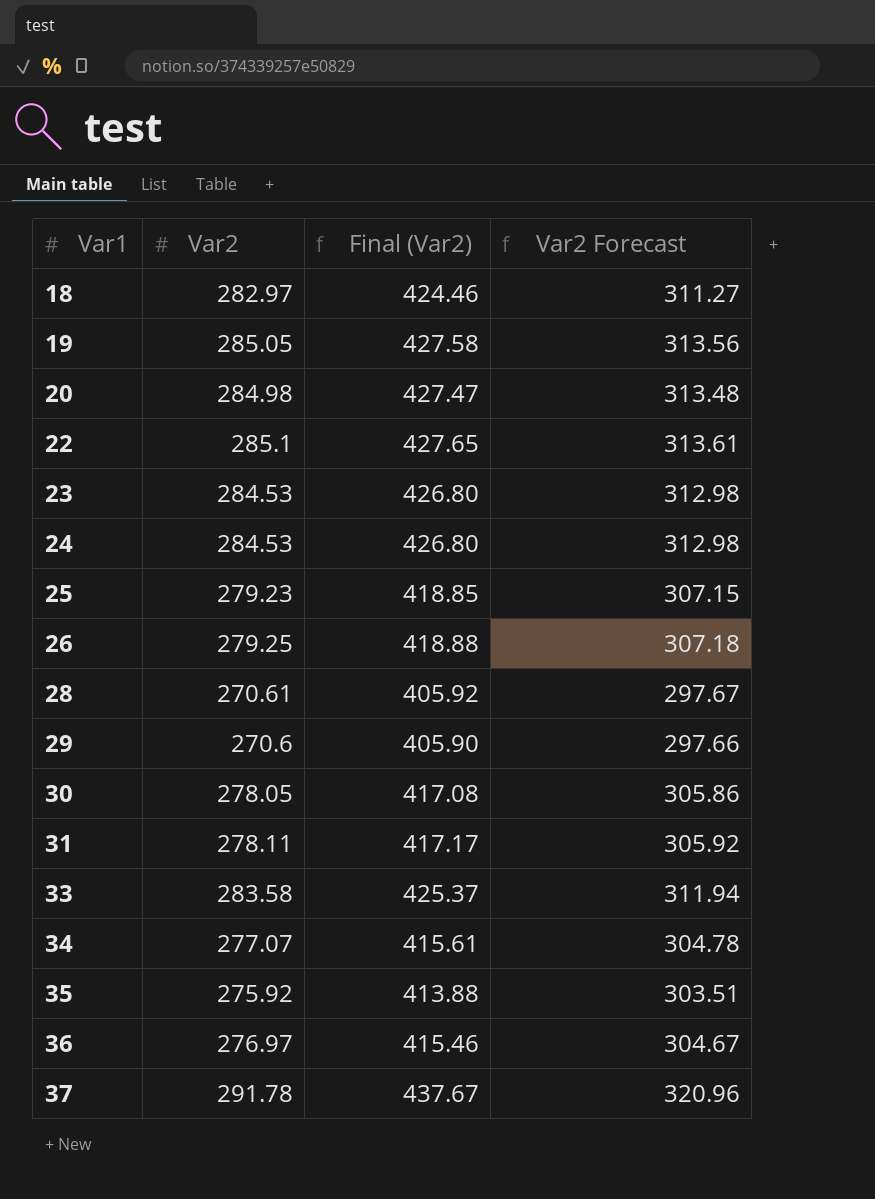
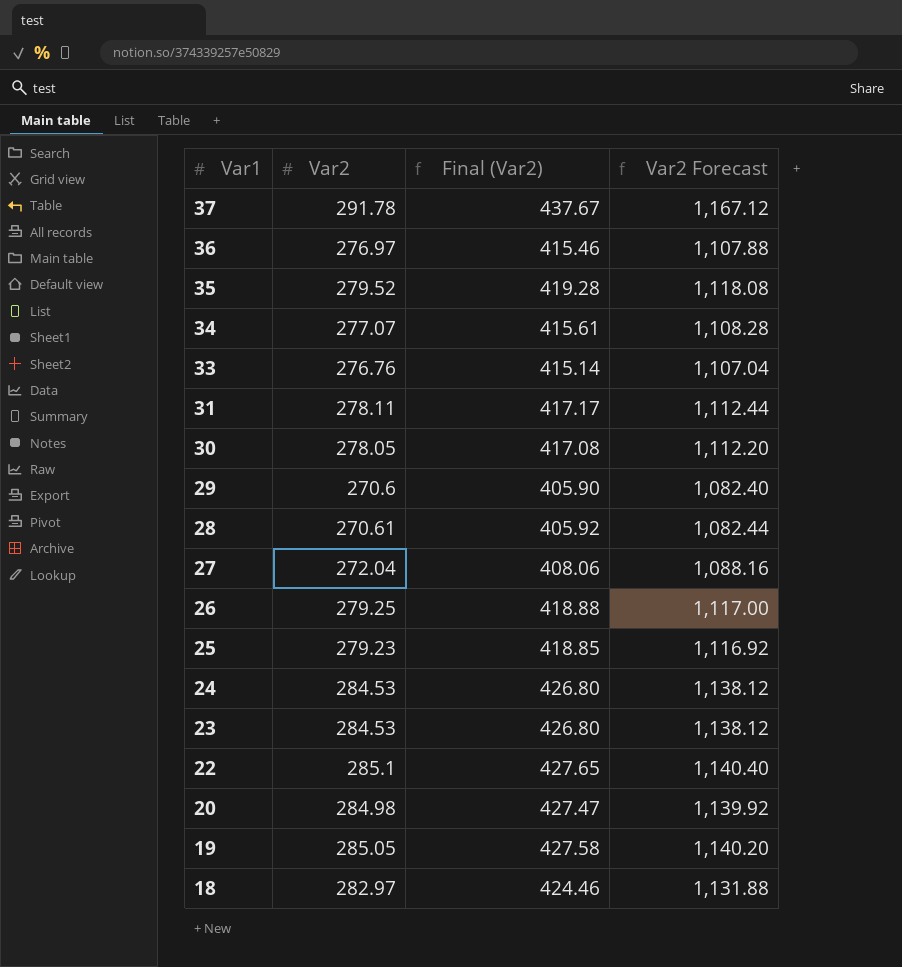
row order: Var1 ascending -> Var1 descending
column Var2 Forecast | formula: [Var2] * 1.1 -> [Var2] * 4
35 | Var2: 275.92 -> 279.52
35 | Final (Var2): 413.88 -> 419.28
33 | Var2: 283.58 -> 276.76
33 | Final (Var2): 425.37 -> 415.14
row 27: none -> 272.04 | 408.06 | 1,088.16

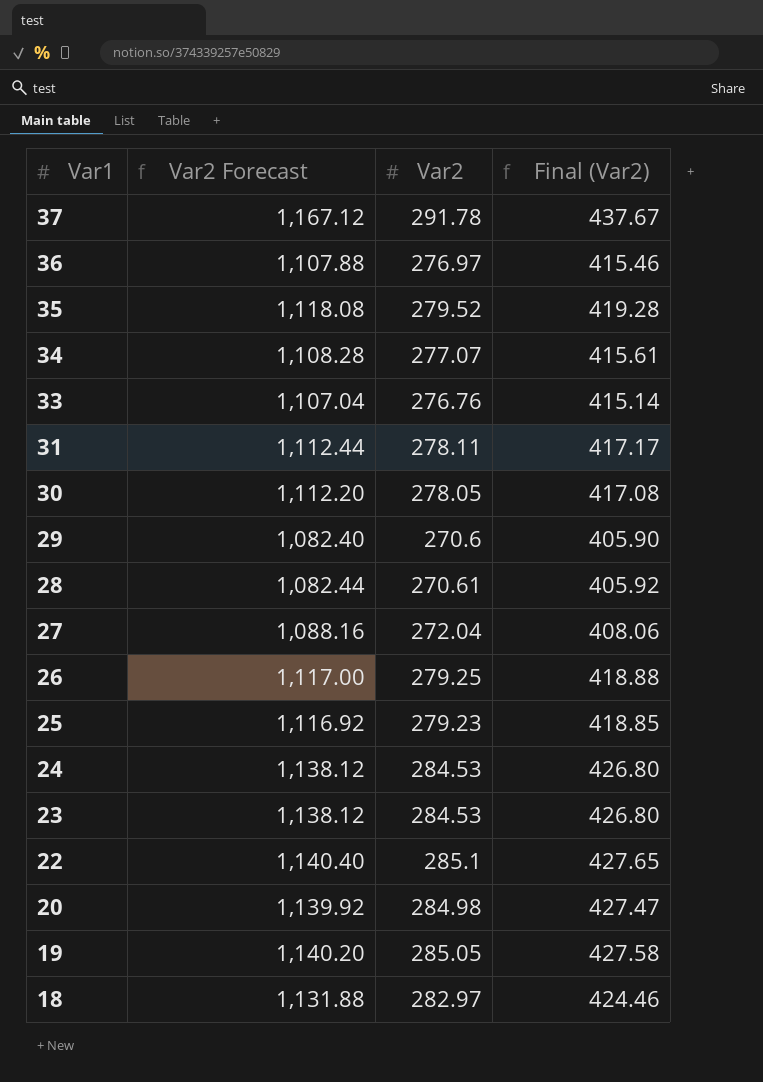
column Var2 Forecast | position: 4 -> 2

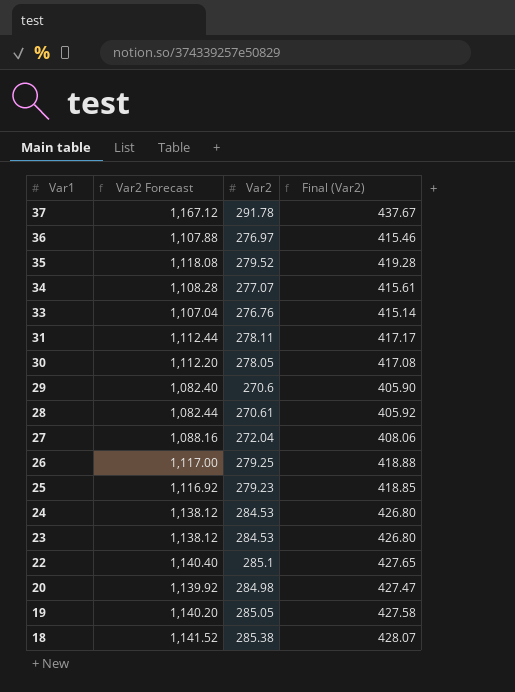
18 | Var2 Forecast: 1,131.88 -> 1,141.52
18 | Var2: 282.97 -> 285.38
18 | Final (Var2): 424.46 -> 428.07

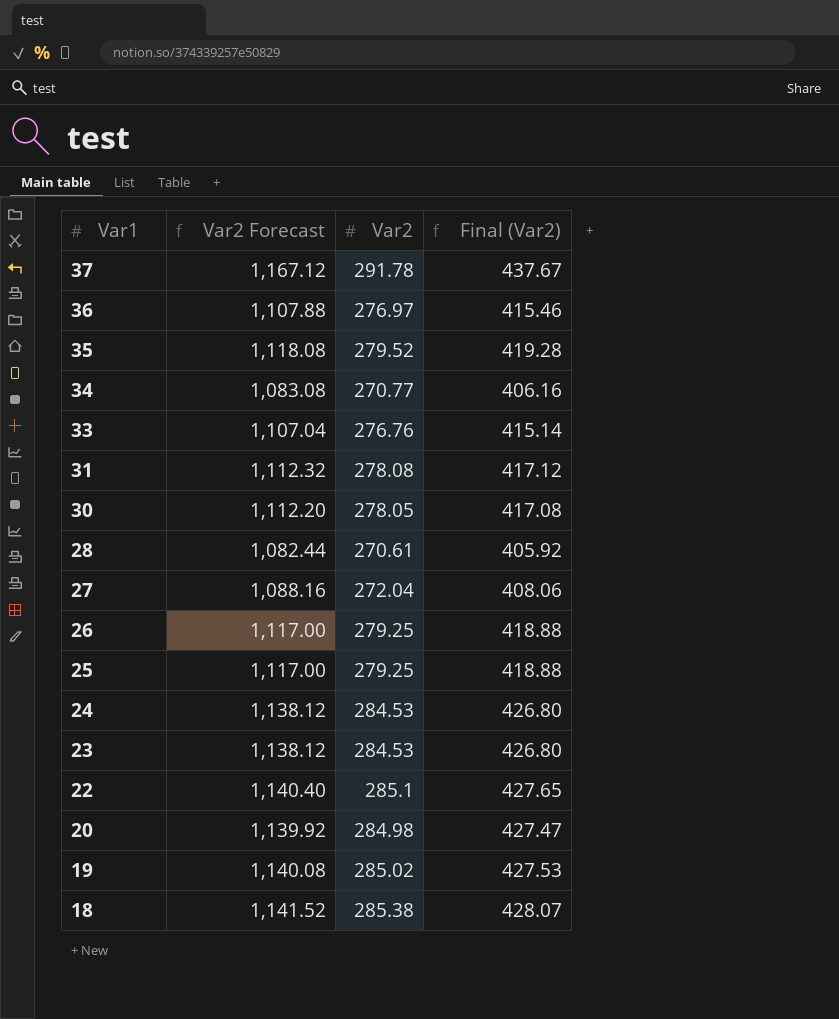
row 29: 1,082.40 | 270.6 | 405.90 -> none
34 | Var2 Forecast: 1,108.28 -> 1,083.08
34 | Var2: 277.07 -> 270.77
34 | Final (Var2): 415.61 -> 406.16
31 | Var2 Forecast: 1,112.44 -> 1,112.32
31 | Var2: 278.11 -> 278.08
31 | Final (Var2): 417.17 -> 417.12
25 | Var2 Forecast: 1,116.92 -> 1,117.00
25 | Var2: 279.23 -> 279.25
25 | Final (Var2): 418.85 -> 418.88
19 | Var2 Forecast: 1,140.20 -> 1,140.08
19 | Var2: 285.05 -> 285.02
19 | Final (Var2): 427.58 -> 427.53

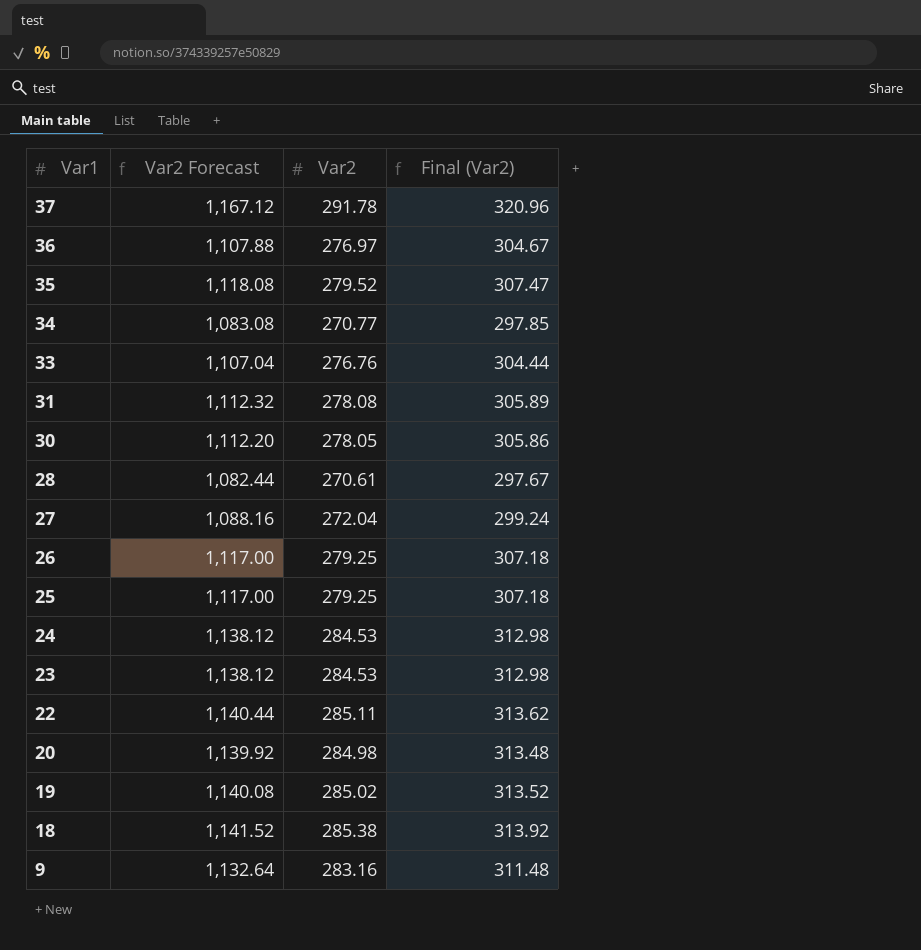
column Final (Var2) | formula: [Var2] * 1.5 -> [Var2] * 1.1
22 | Var2 Forecast: 1,140.40 -> 1,140.44
22 | Var2: 285.1 -> 285.11
row 9: none -> 1,132.64 | 283.16 | 311.48

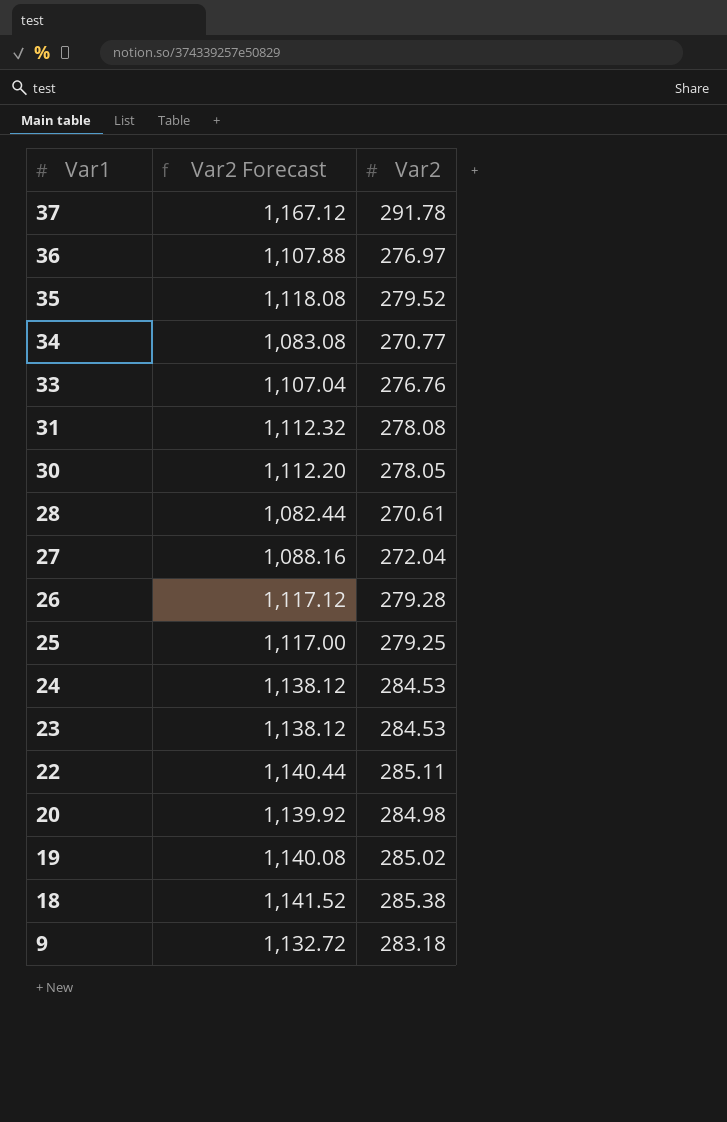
column Final (Var2) | formula: [Var2] * 1.1 -> none
26 | Var2 Forecast: 1,117.00 -> 1,117.12
26 | Var2: 279.25 -> 279.28
9 | Var2 Forecast: 1,132.64 -> 1,132.72
9 | Var2: 283.16 -> 283.18

